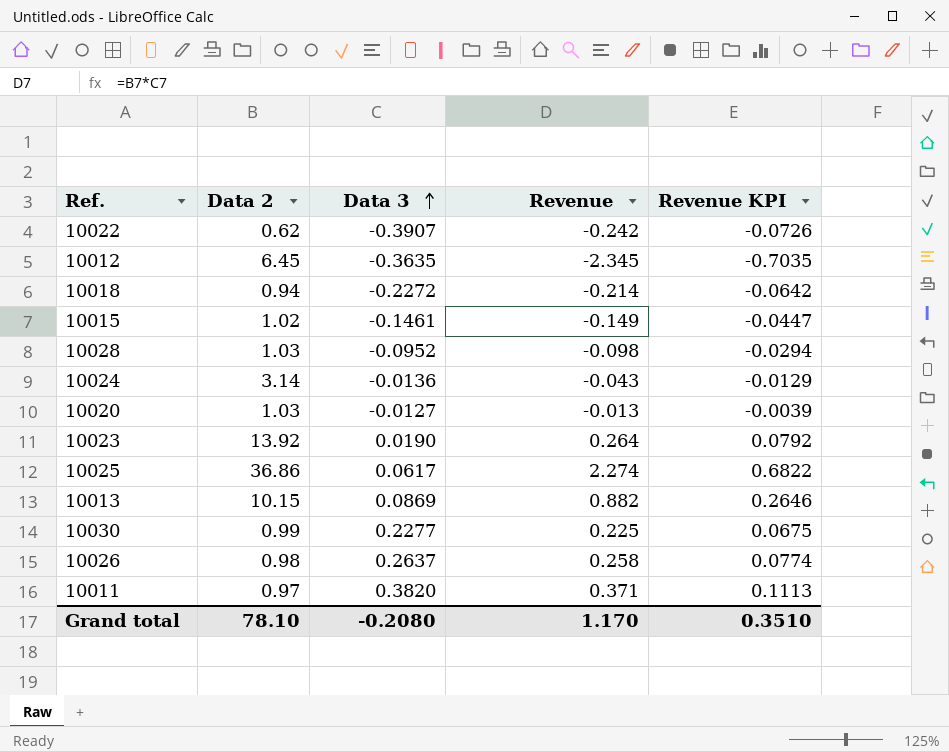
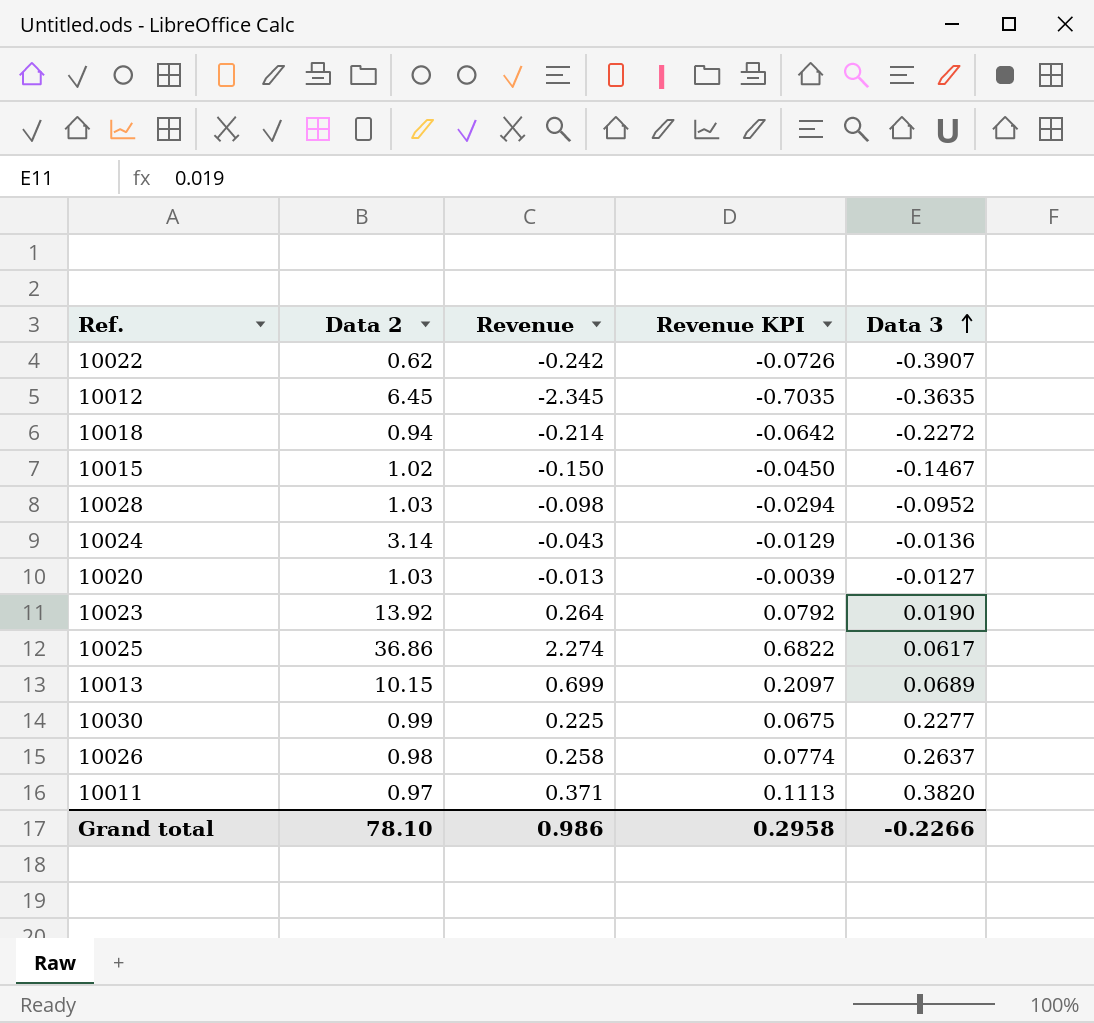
column Data 3 | position: 3 -> 5
10015 | Revenue: -0.149 -> -0.150
10015 | Revenue KPI: -0.0447 -> -0.0450
10015 | Data 3: -0.1461 -> -0.1467
10013 | Revenue: 0.882 -> 0.699
10013 | Revenue KPI: 0.2646 -> 0.2097
10013 | Data 3: 0.0869 -> 0.0689
Grand total | Revenue: 1.170 -> 0.986
Grand total | Revenue KPI: 0.3510 -> 0.2958
Grand total | Data 3: -0.2080 -> -0.2266

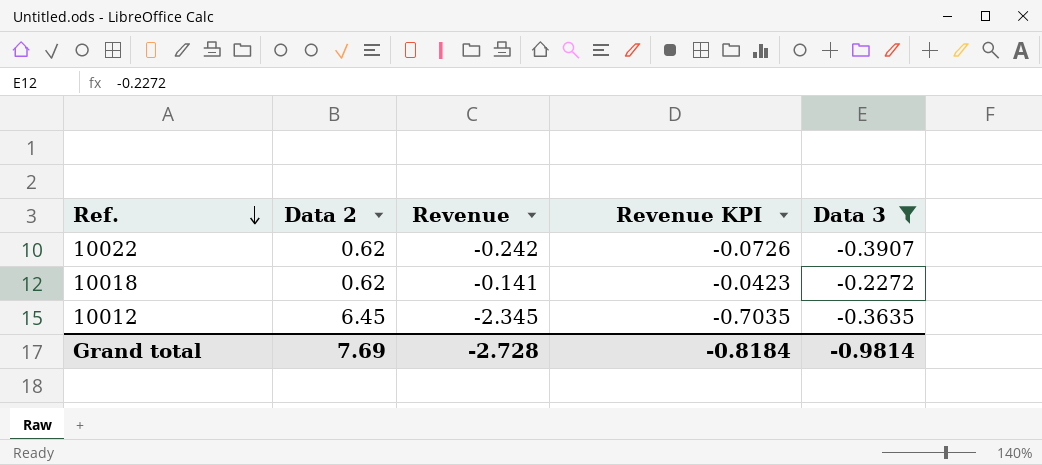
filter: none -> Data 3 <= -0.2272
row order: Data 3 ascending -> Ref. descending
10018 | Data 2: 0.94 -> 0.62
10018 | Revenue: -0.214 -> -0.141
10018 | Revenue KPI: -0.0642 -> -0.0423
Grand total | Data 2: 78.10 -> 7.69
Grand total | Revenue: 0.986 -> -2.728
Grand total | Revenue KPI: 0.2958 -> -0.8184
Grand total | Data 3: -0.2266 -> -0.9814

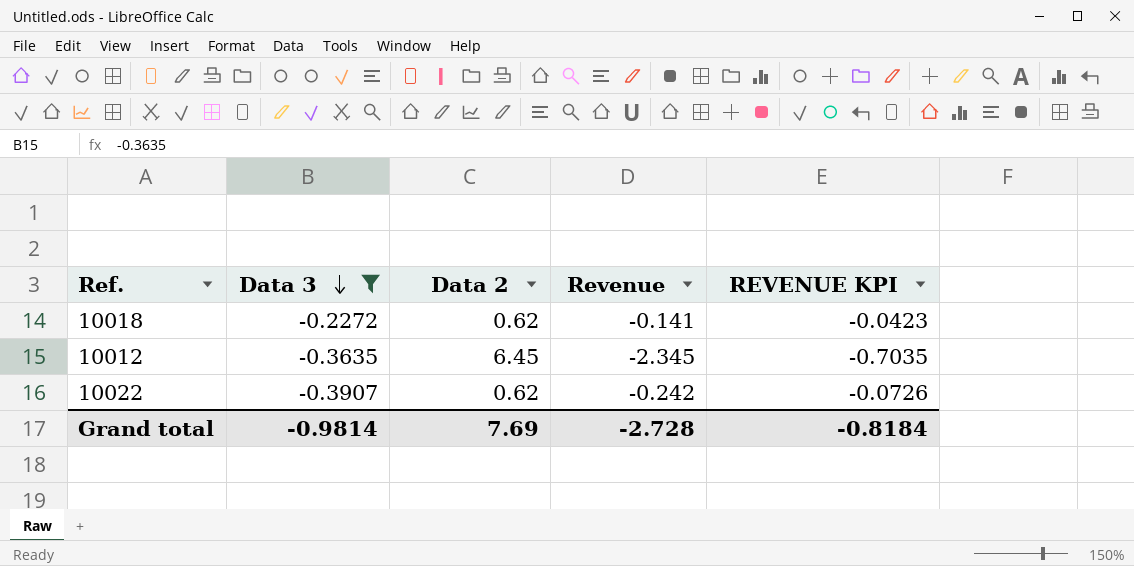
row order: Ref. descending -> Data 3 descending
column Data 3 | position: 5 -> 2
column name: Revenue KPI -> REVENUE KPI

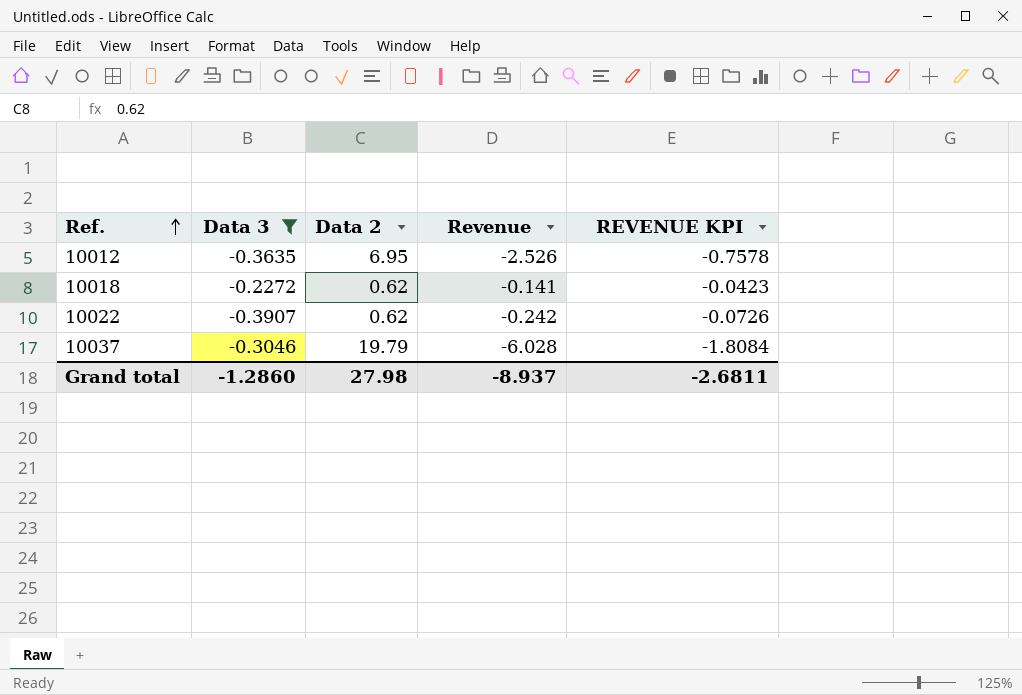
row order: Data 3 descending -> Ref. ascending
10012 | Data 2: 6.45 -> 6.95
10012 | Revenue: -2.345 -> -2.526
10012 | REVENUE KPI: -0.7035 -> -0.7578
row 10037: none -> -0.3046 | 19.79 | -6.028 | -1.8084
Grand total | Data 3: -0.9814 -> -1.2860
Grand total | Data 2: 7.69 -> 27.98
Grand total | Revenue: -2.728 -> -8.937
Grand total | REVENUE KPI: -0.8184 -> -2.6811

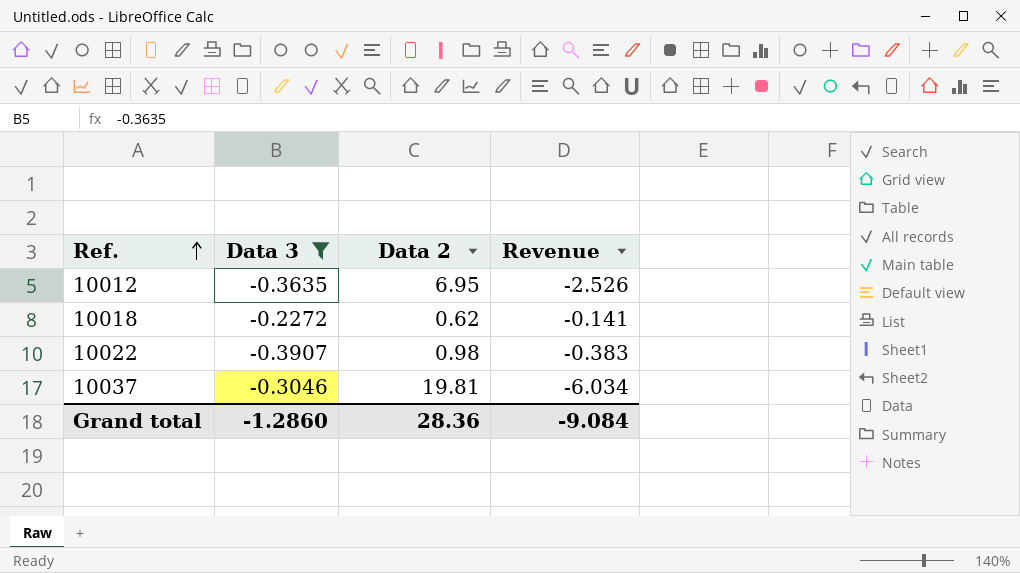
column REVENUE KPI | formula: [Revenue] * 0.3 -> none
10022 | Data 2: 0.62 -> 0.98
10022 | Revenue: -0.242 -> -0.383
10037 | Data 2: 19.79 -> 19.81
10037 | Revenue: -6.028 -> -6.034
Grand total | Data 2: 27.98 -> 28.36
Grand total | Revenue: -8.937 -> -9.084

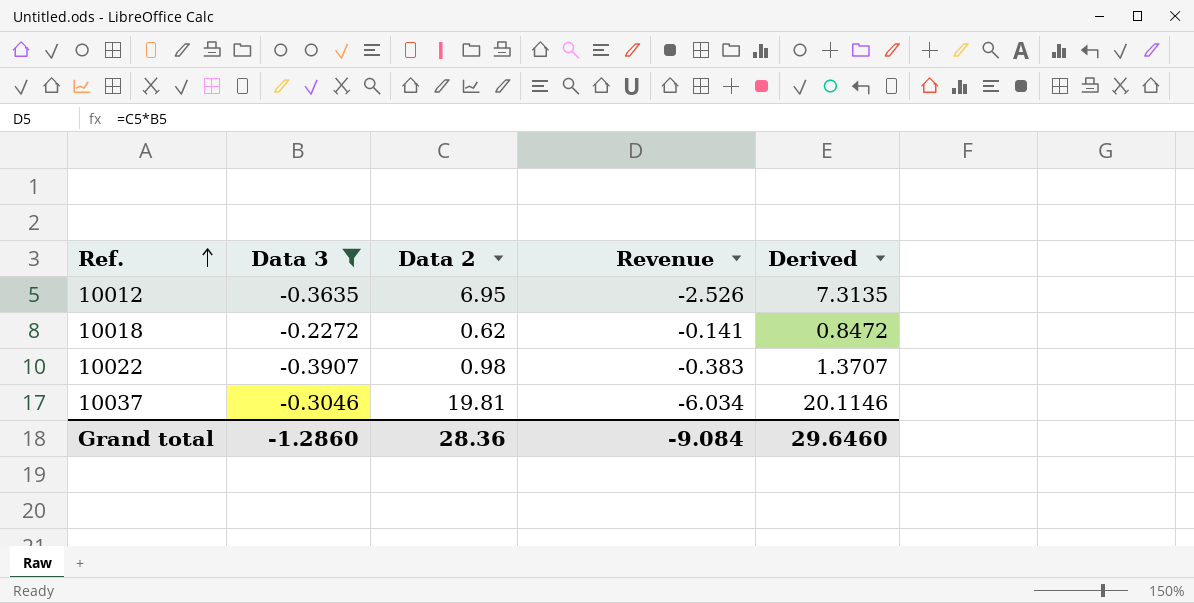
column Derived | formula: none -> [Data 2] - [Data 3]

